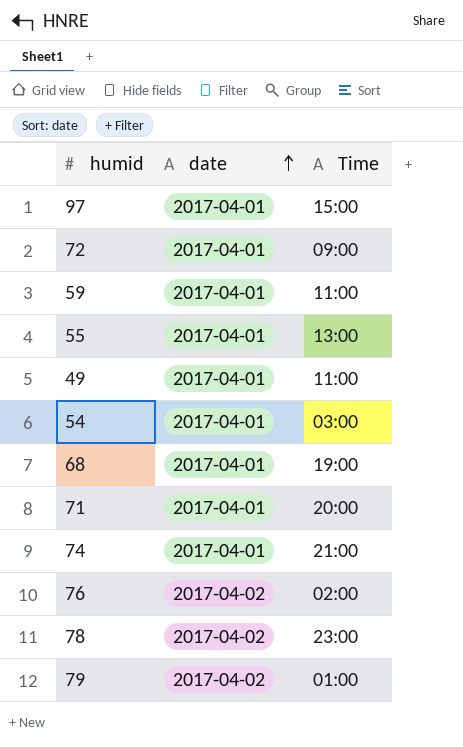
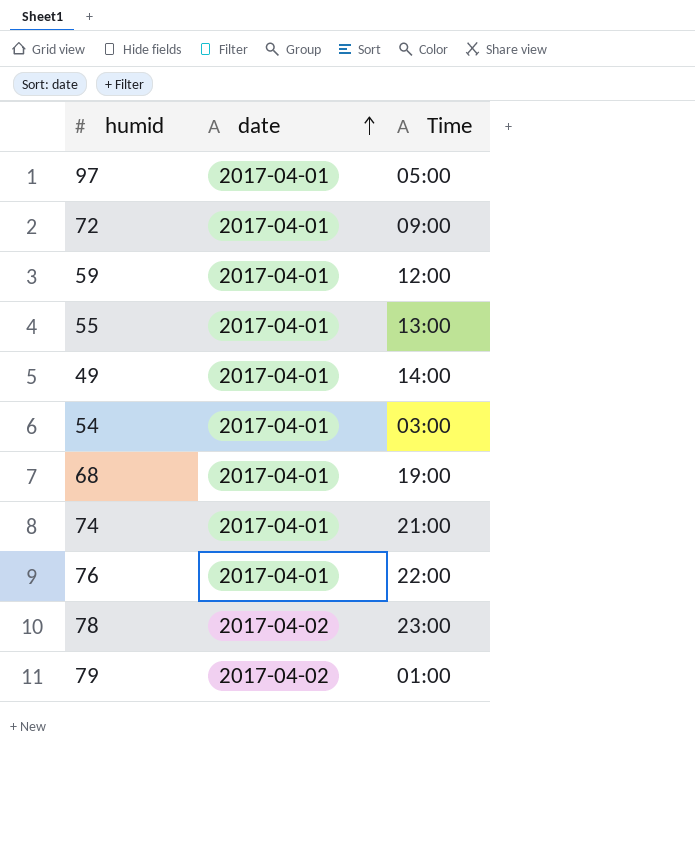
row 71: 2017-04-01 | 20:00 -> none
97 | Time: 15:00 -> 05:00
59 | Time: 11:00 -> 12:00
49 | Time: 11:00 -> 14:00
76 | date: 2017-04-02 -> 2017-04-01
76 | Time: 02:00 -> 22:00

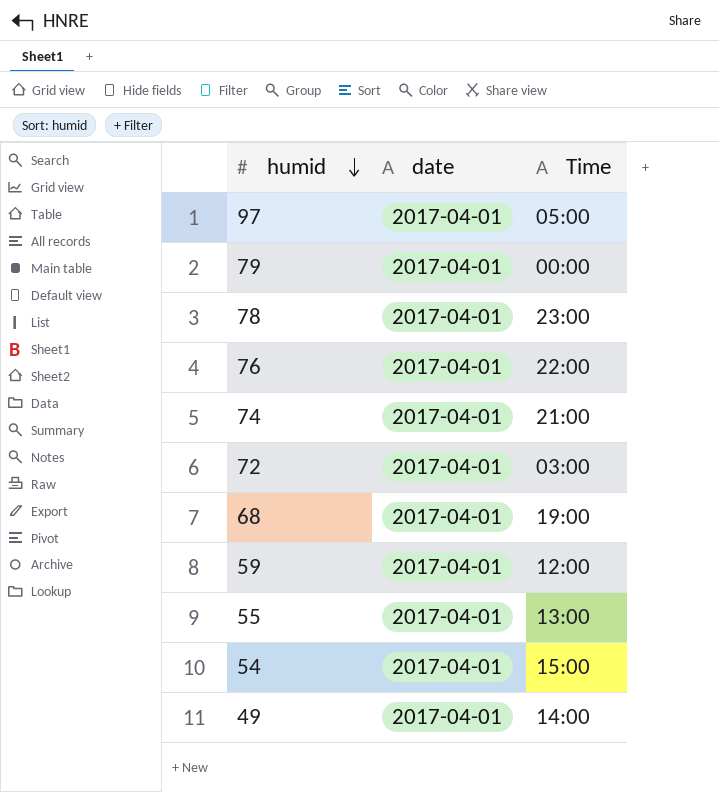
row order: date ascending -> humid descending
79 | date: 2017-04-02 -> 2017-04-01
79 | Time: 01:00 -> 00:00
78 | date: 2017-04-02 -> 2017-04-01
72 | Time: 09:00 -> 03:00
54 | Time: 03:00 -> 15:00

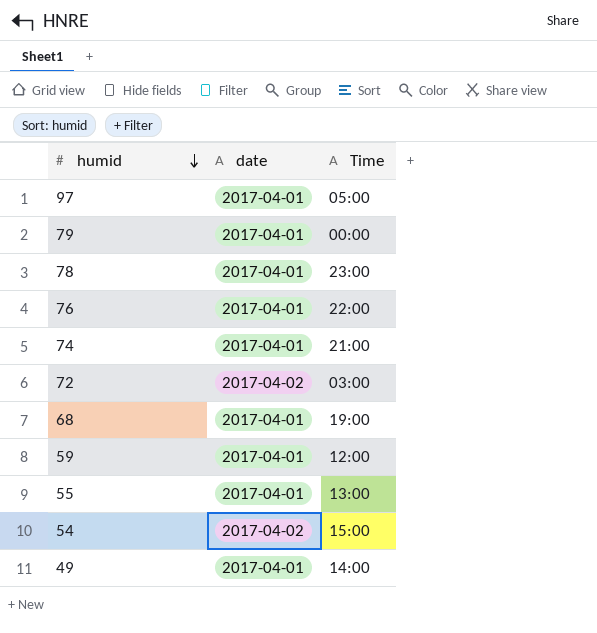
72 | date: 2017-04-01 -> 2017-04-02
54 | date: 2017-04-01 -> 2017-04-02

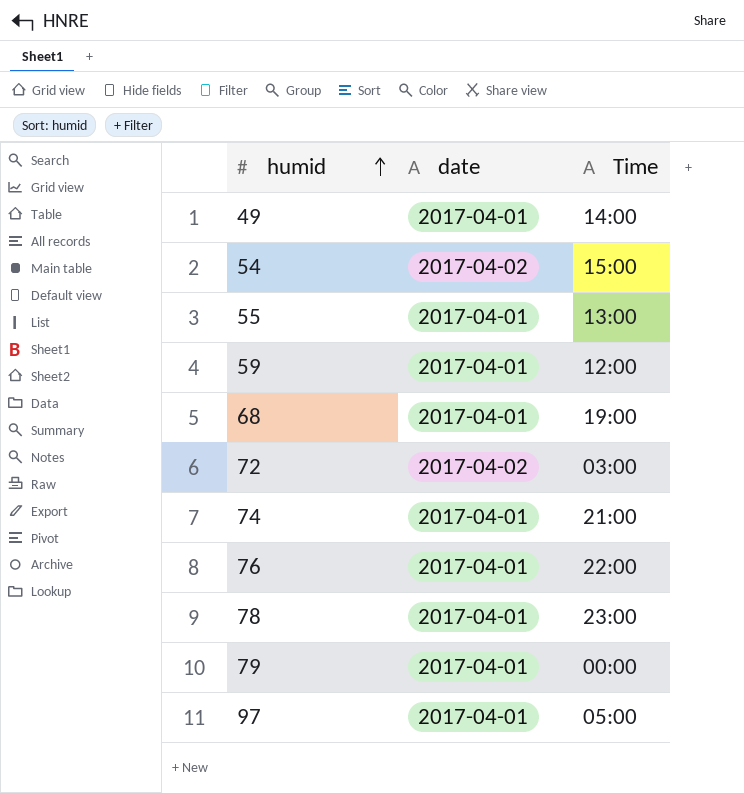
row order: humid descending -> humid ascending

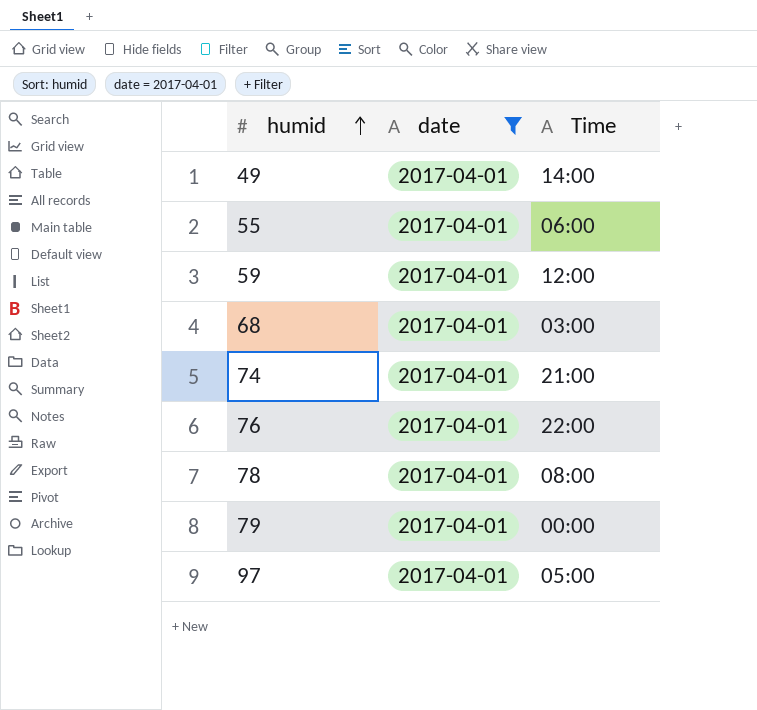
filter: none -> date = 2017-04-01
55 | Time: 13:00 -> 06:00
68 | Time: 19:00 -> 03:00
78 | Time: 23:00 -> 08:00

